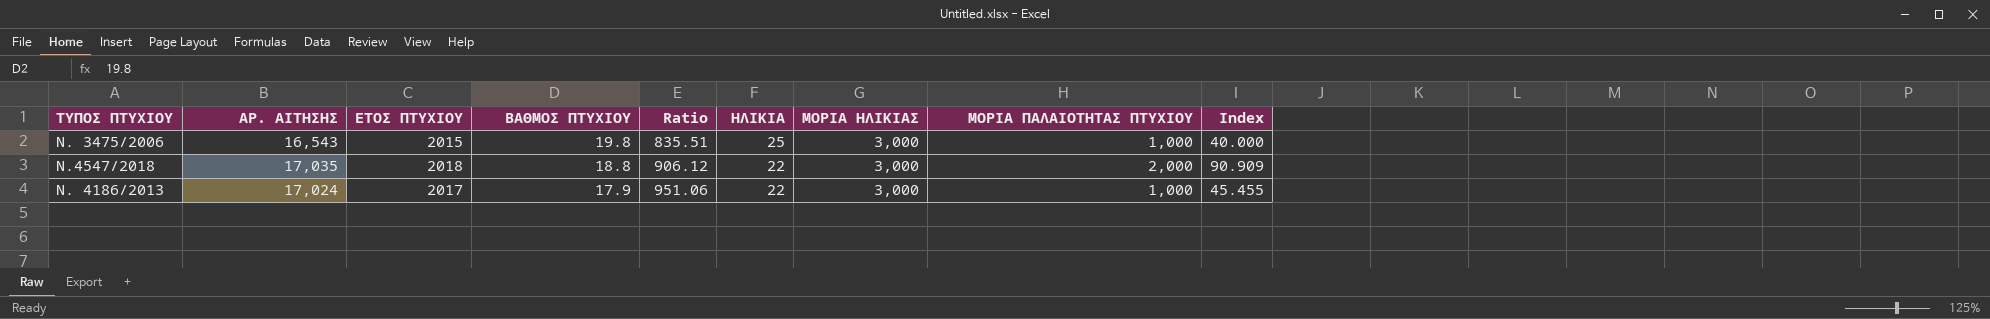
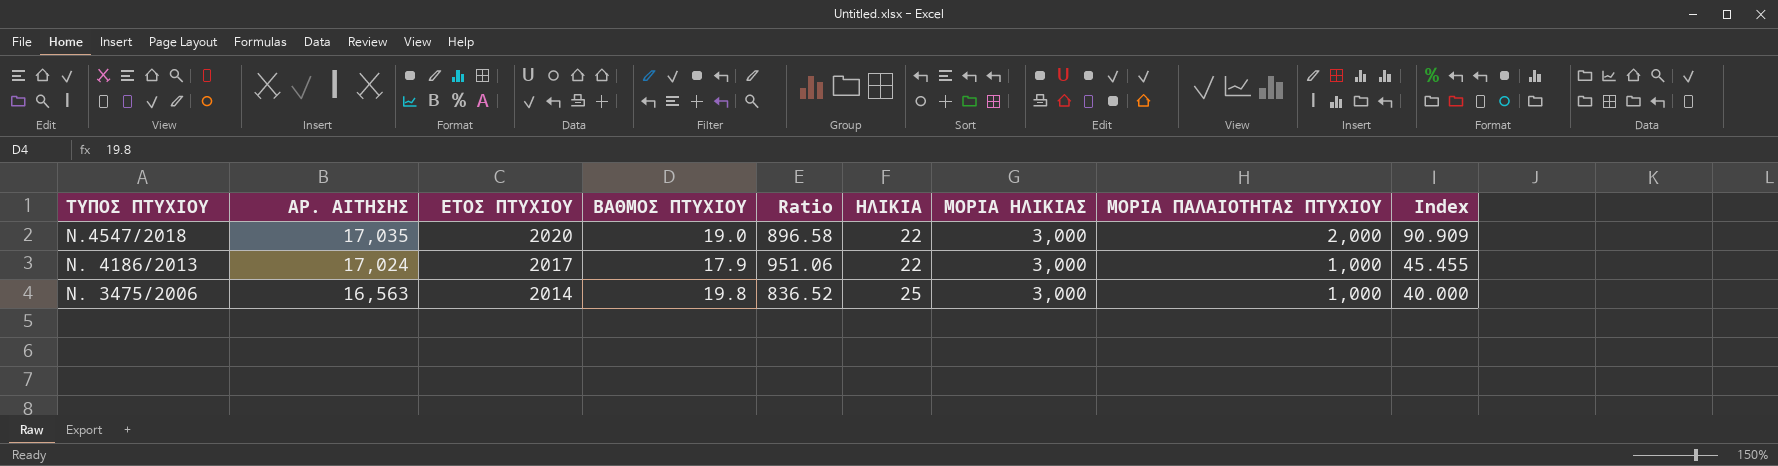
row order: ΒΑΘΜΟΣ ΠΤΥΧΙΟΥ descending -> ΑΡ. ΑΙΤΗΣΗΣ descending
Ν.4547/2018 | ΕΤΟΣ ΠΤΥΧΙΟΥ: 2018 -> 2020
Ν.4547/2018 | ΒΑΘΜΟΣ ΠΤΥΧΙΟΥ: 18.8 -> 19.0
Ν.4547/2018 | Ratio: 906.12 -> 896.58
Ν. 3475/2006 | ΑΡ. ΑΙΤΗΣΗΣ: 16,543 -> 16,563
Ν. 3475/2006 | ΕΤΟΣ ΠΤΥΧΙΟΥ: 2015 -> 2014
Ν. 3475/2006 | Ratio: 835.51 -> 836.52

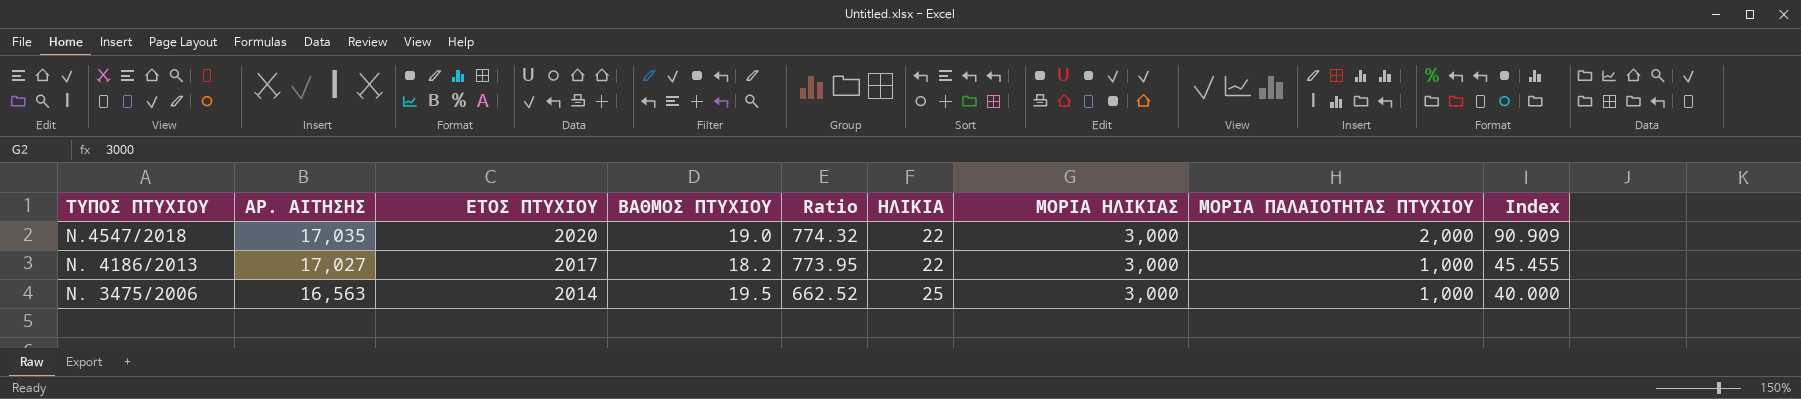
column Ratio | formula: [ΑΡ. ΑΙΤΗΣΗΣ] / [ΒΑΘΜΟΣ ΠΤΥΧΙΟΥ] -> [ΑΡ. ΑΙΤΗΣΗΣ] / [ΗΛΙΚΙΑ]
Ν. 4186/2013 | ΑΡ. ΑΙΤΗΣΗΣ: 17,024 -> 17,027
Ν. 4186/2013 | ΒΑΘΜΟΣ ΠΤΥΧΙΟΥ: 17.9 -> 18.2
Ν. 3475/2006 | ΒΑΘΜΟΣ ΠΤΥΧΙΟΥ: 19.8 -> 19.5

